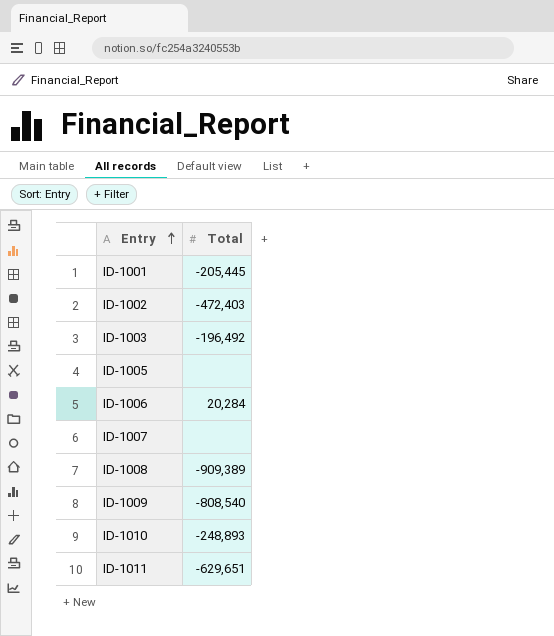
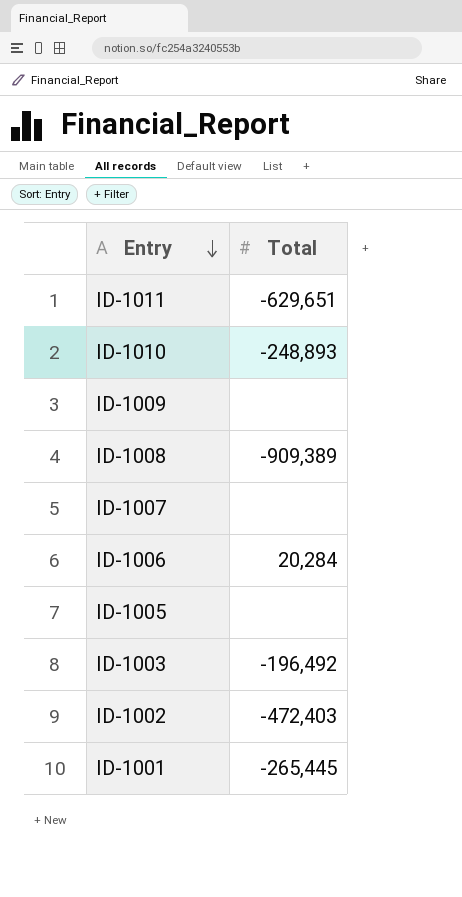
row order: Entry ascending -> Entry descending
ID-1009 | Total: -808,540 -> none
ID-1001 | Total: -205,445 -> -265,445

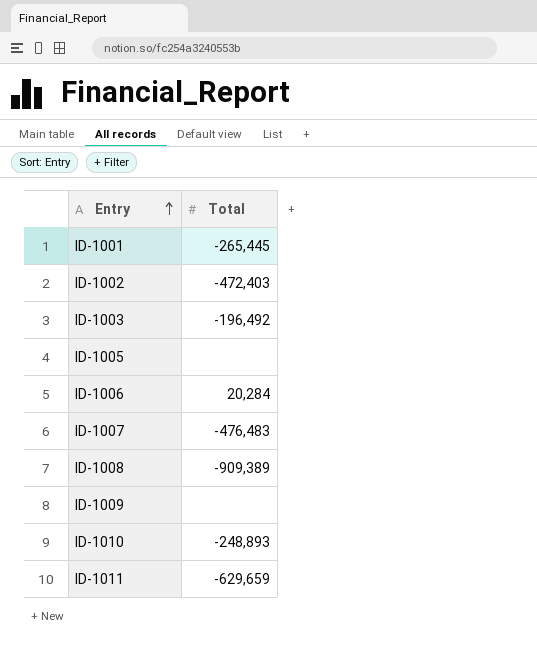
row order: Entry descending -> Entry ascending
ID-1007 | Total: none -> -476,483
ID-1011 | Total: -629,651 -> -629,659

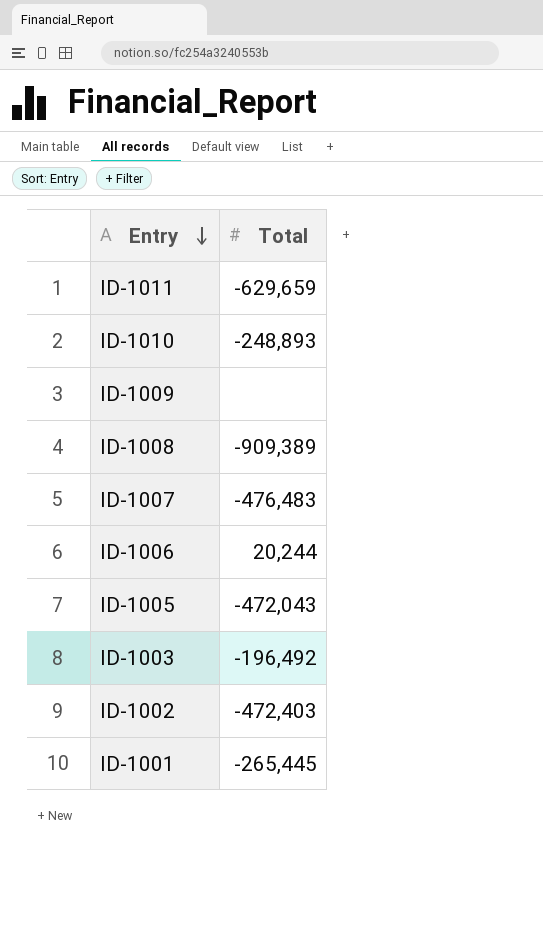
row order: Entry ascending -> Entry descending
ID-1006 | Total: 20,284 -> 20,244
ID-1005 | Total: none -> -472,043

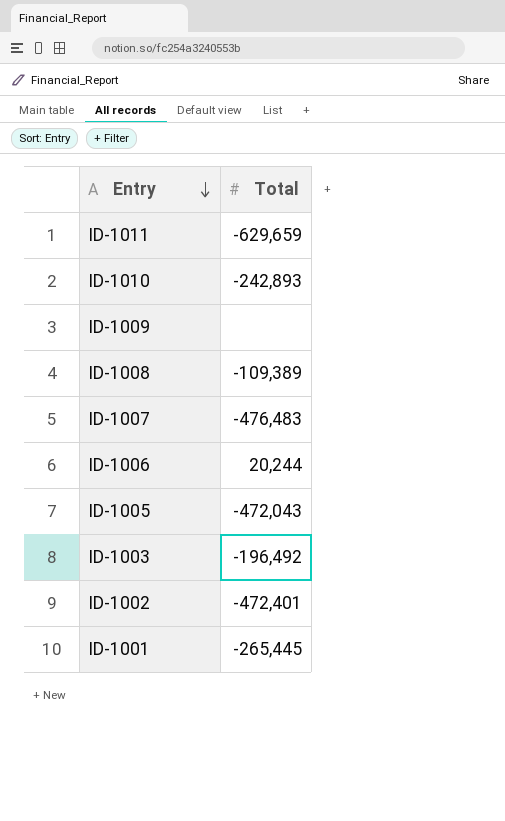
ID-1010 | Total: -248,893 -> -242,893
ID-1008 | Total: -909,389 -> -109,389
ID-1002 | Total: -472,403 -> -472,401

